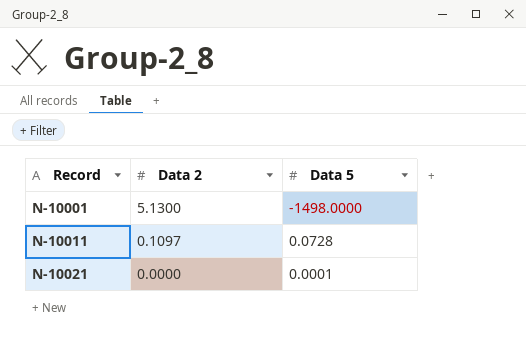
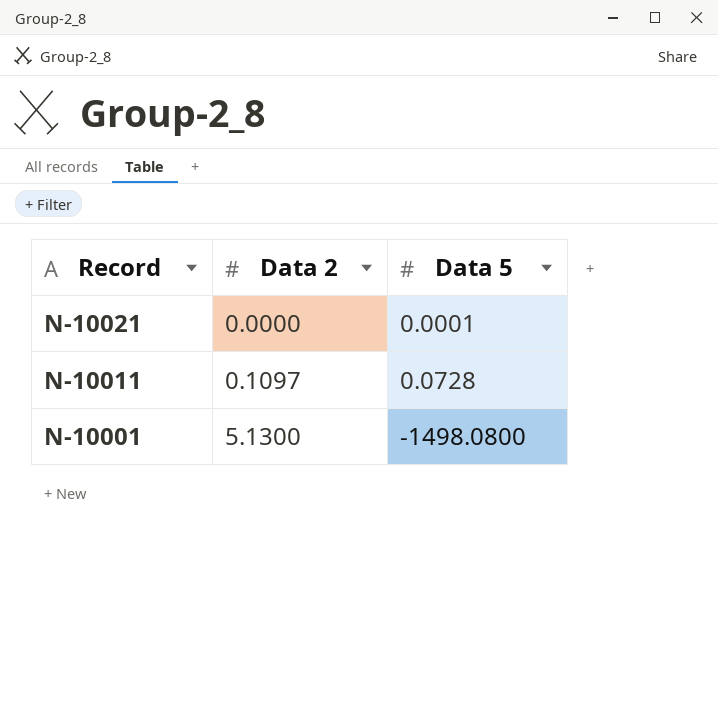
row order: Record ascending -> Record descending
N-10001 | Data 5: -1498.0000 -> -1498.0800

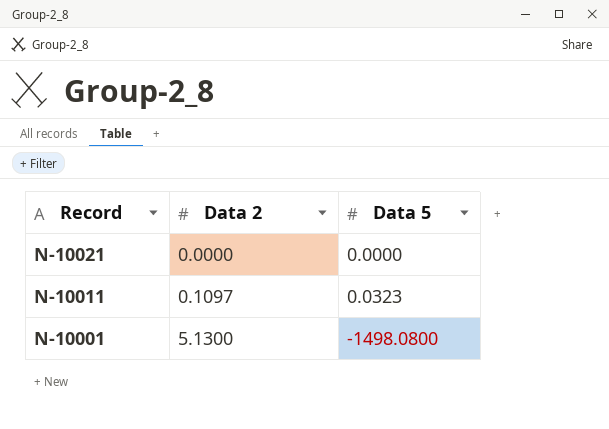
N-10021 | Data 5: 0.0001 -> 0.0000
N-10011 | Data 5: 0.0728 -> 0.0323

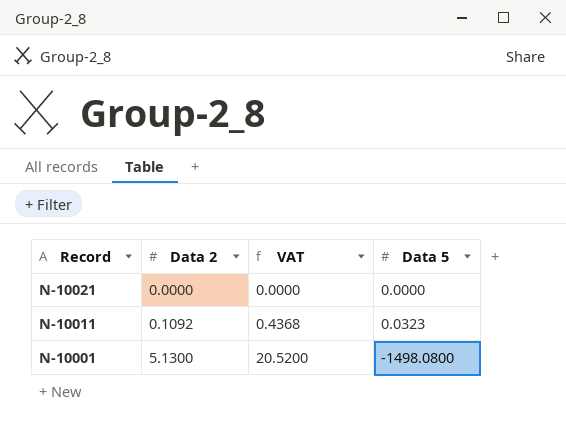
column VAT | formula: none -> [Data 2] * 4
N-10011 | Data 2: 0.1097 -> 0.1092

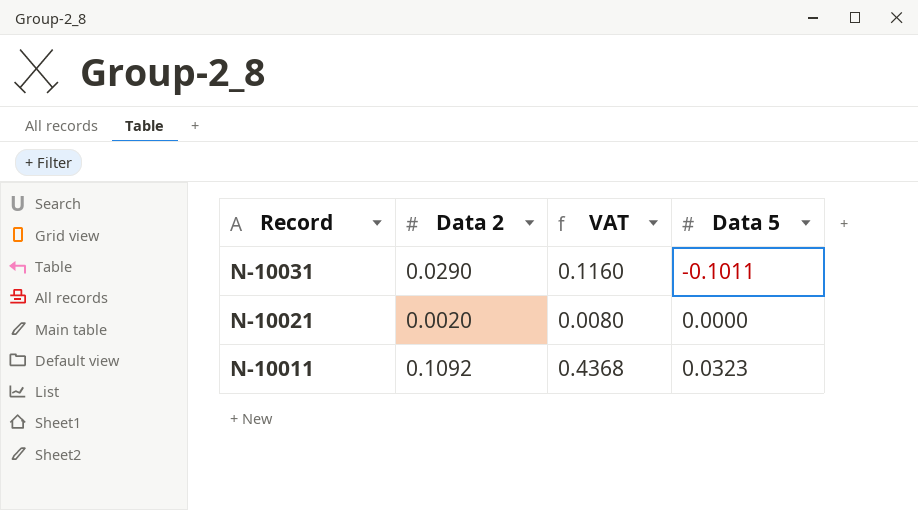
row N-10001: 5.1300 | 20.5200 | -1498.0800 -> none
row N-10031: none -> 0.0290 | 0.1160 | -0.1011
N-10021 | Data 2: 0.0000 -> 0.0020
N-10021 | VAT: 0.0000 -> 0.0080

